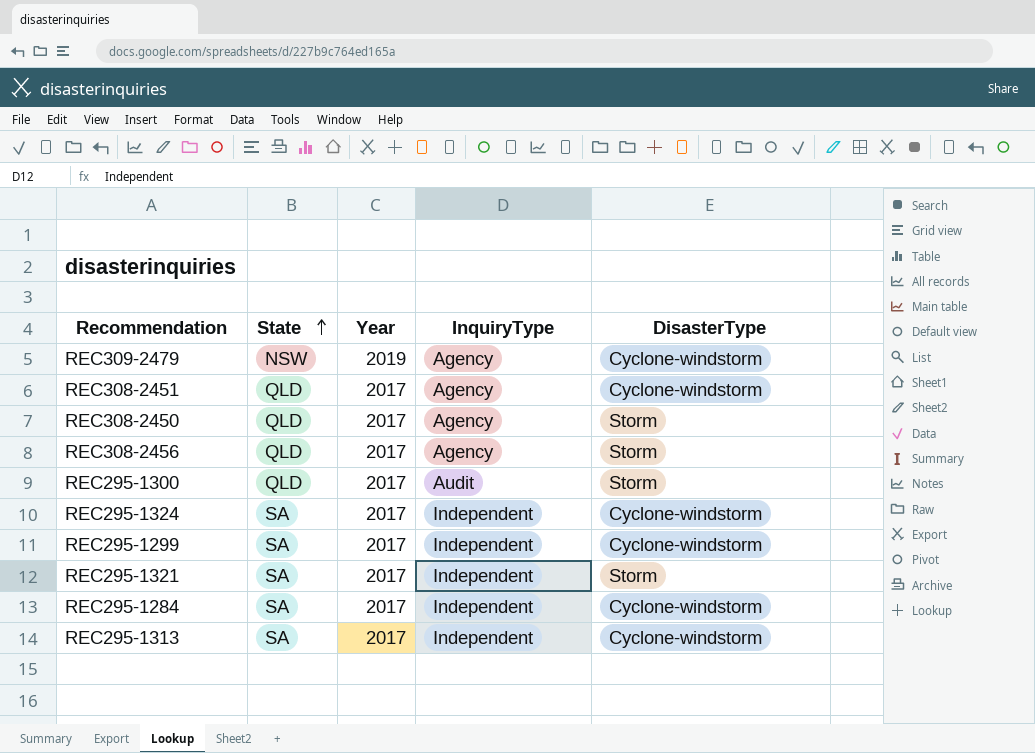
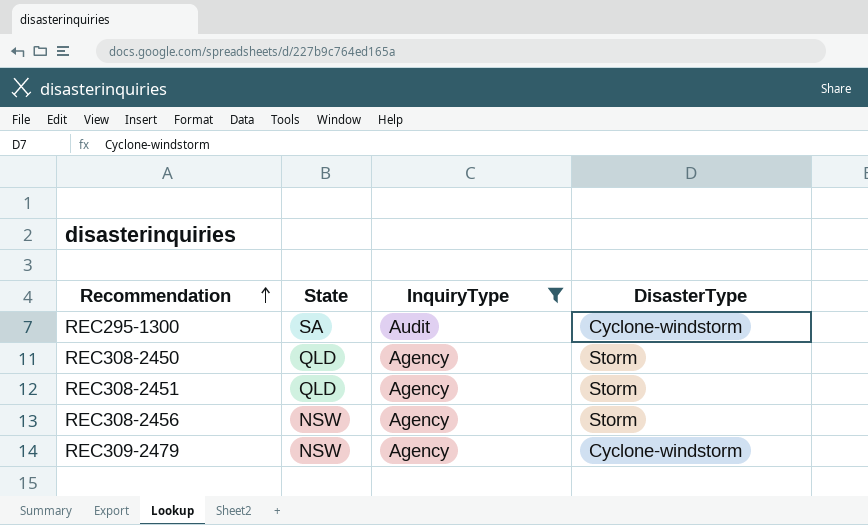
filter: none -> InquiryType != Independent
row order: State ascending -> Recommendation ascending
column Year | position: 3 -> none
REC295-1300 | State: QLD -> SA
REC295-1300 | DisasterType: Storm -> Cyclone-windstorm
REC308-2451 | DisasterType: Cyclone-windstorm -> Storm
REC308-2456 | State: QLD -> NSW

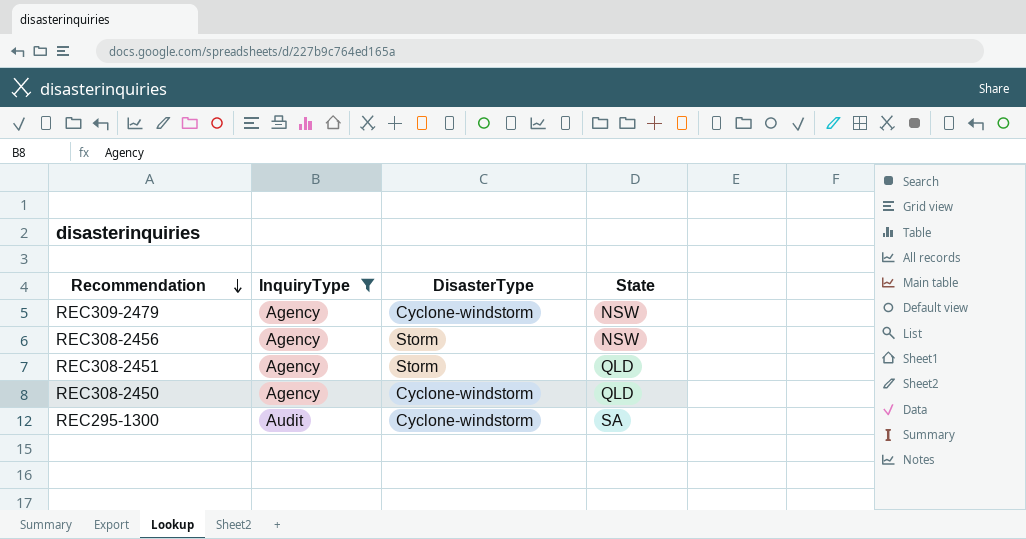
row order: Recommendation ascending -> Recommendation descending
column State | position: 2 -> 4
REC308-2450 | DisasterType: Storm -> Cyclone-windstorm

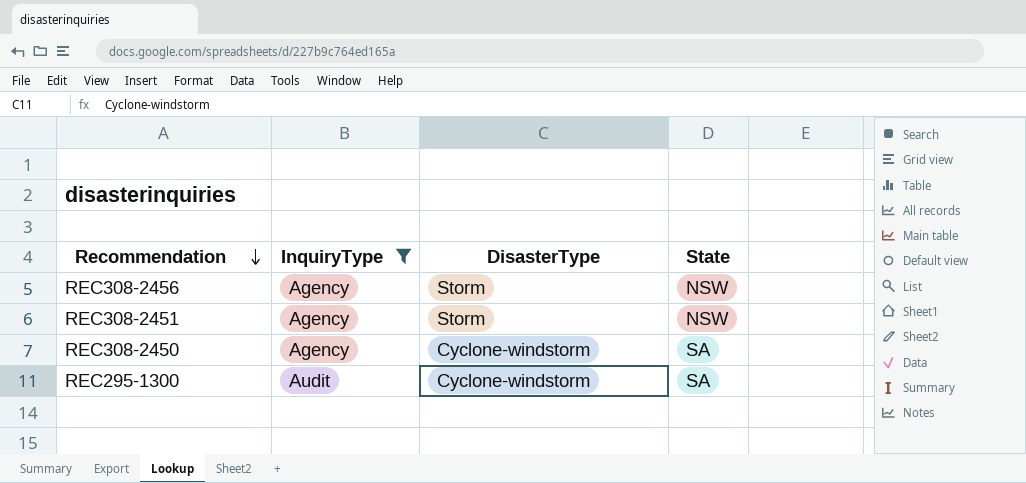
row REC309-2479: Agency | Cyclone-windstorm | NSW -> none
REC308-2451 | State: QLD -> NSW
REC308-2450 | State: QLD -> SA

